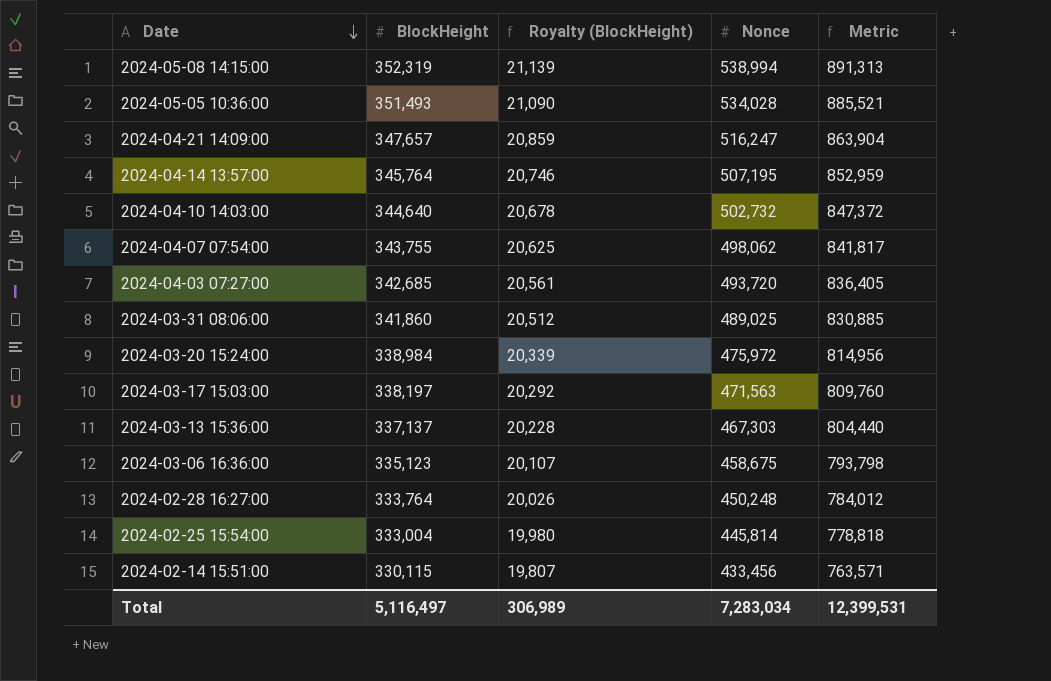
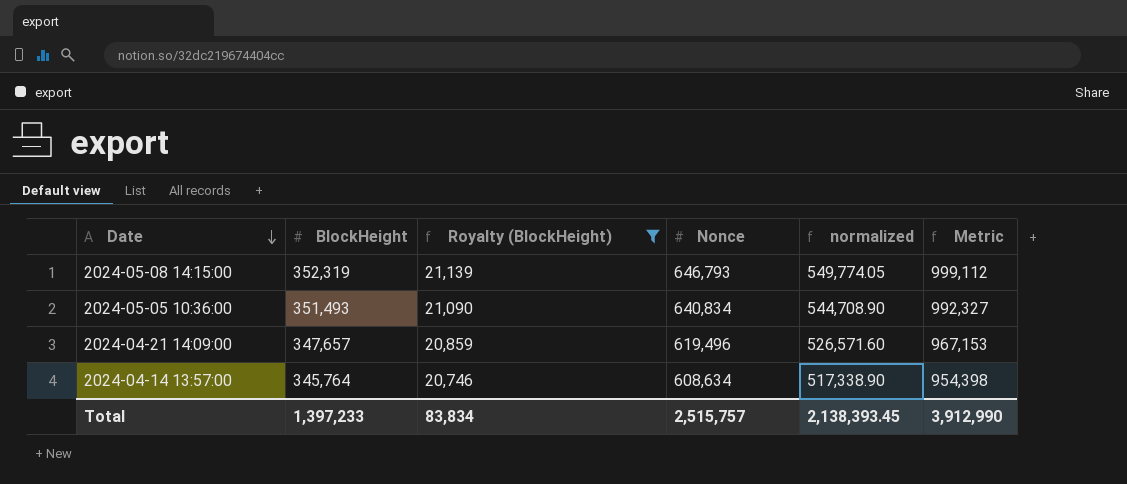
filter: none -> Royalty (BlockHeight) >= 20,746
column normalized | formula: none -> [Nonce] * 0.85
2024-05-08 14:15:00 | Nonce: 538,994 -> 646,793
2024-05-08 14:15:00 | Metric: 891,313 -> 999,112
2024-05-05 10:36:00 | Nonce: 534,028 -> 640,834
2024-05-05 10:36:00 | Metric: 885,521 -> 992,327
2024-04-21 14:09:00 | Nonce: 516,247 -> 619,496
2024-04-21 14:09:00 | Metric: 863,904 -> 967,153
2024-04-14 13:57:00 | Nonce: 507,195 -> 608,634
2024-04-14 13:57:00 | Metric: 852,959 -> 954,398
Total | BlockHeight: 5,116,497 -> 1,397,233
Total | Royalty (BlockHeight): 306,989 -> 83,834
Total | Nonce: 7,283,034 -> 2,515,757
Total | Metric: 12,399,531 -> 3,912,990

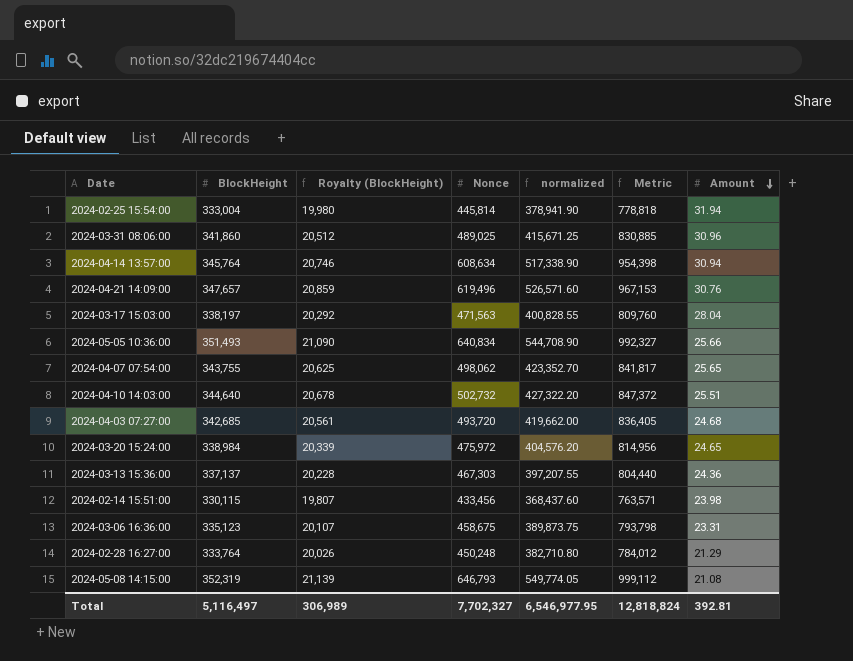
filter: Royalty (BlockHeight) >= 20,746 -> none
row order: Date descending -> Amount descending
column Amount | position: none -> 7
Total | BlockHeight: 1,397,233 -> 5,116,497
Total | Royalty (BlockHeight): 83,834 -> 306,989
Total | Nonce: 2,515,757 -> 7,702,327
Total | normalized: 2,138,393.45 -> 6,546,977.95
Total | Metric: 3,912,990 -> 12,818,824

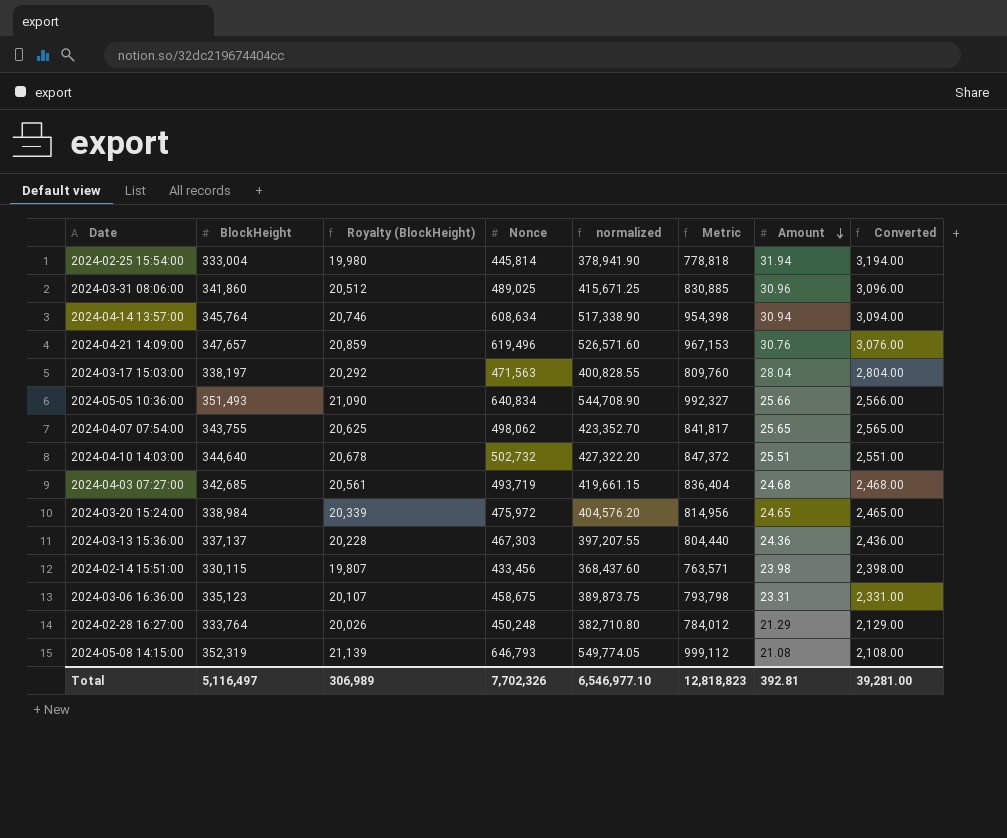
column Converted | formula: none -> [Amount] * 100
2024-04-03 07:27:00 | Nonce: 493,720 -> 493,719
2024-04-03 07:27:00 | normalized: 419,662.00 -> 419,661.15
2024-04-03 07:27:00 | Metric: 836,405 -> 836,404
Total | Nonce: 7,702,327 -> 7,702,326
Total | normalized: 6,546,977.95 -> 6,546,977.10
Total | Metric: 12,818,824 -> 12,818,823

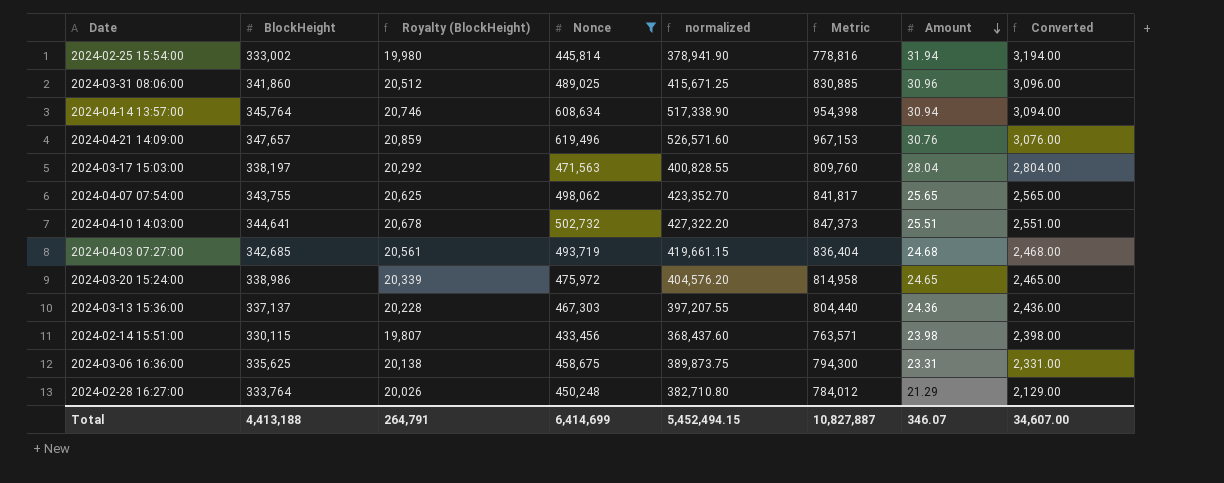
filter: none -> Nonce <= 619,496
2024-02-25 15:54:00 | BlockHeight: 333,004 -> 333,002
2024-02-25 15:54:00 | Metric: 778,818 -> 778,816
2024-04-10 14:03:00 | BlockHeight: 344,640 -> 344,641
2024-04-10 14:03:00 | Metric: 847,372 -> 847,373
2024-03-20 15:24:00 | BlockHeight: 338,984 -> 338,986
2024-03-20 15:24:00 | Metric: 814,956 -> 814,958
2024-03-06 16:36:00 | BlockHeight: 335,123 -> 335,625
2024-03-06 16:36:00 | Royalty (BlockHeight): 20,107 -> 20,138
2024-03-06 16:36:00 | Metric: 793,798 -> 794,300
Total | BlockHeight: 5,116,497 -> 4,413,188
Total | Royalty (BlockHeight): 306,989 -> 264,791
Total | Nonce: 7,702,326 -> 6,414,699
Total | normalized: 6,546,977.10 -> 5,452,494.15
Total | Metric: 12,818,823 -> 10,827,887
Total | Amount: 392.81 -> 346.07
Total | Converted: 39,281.00 -> 34,607.00

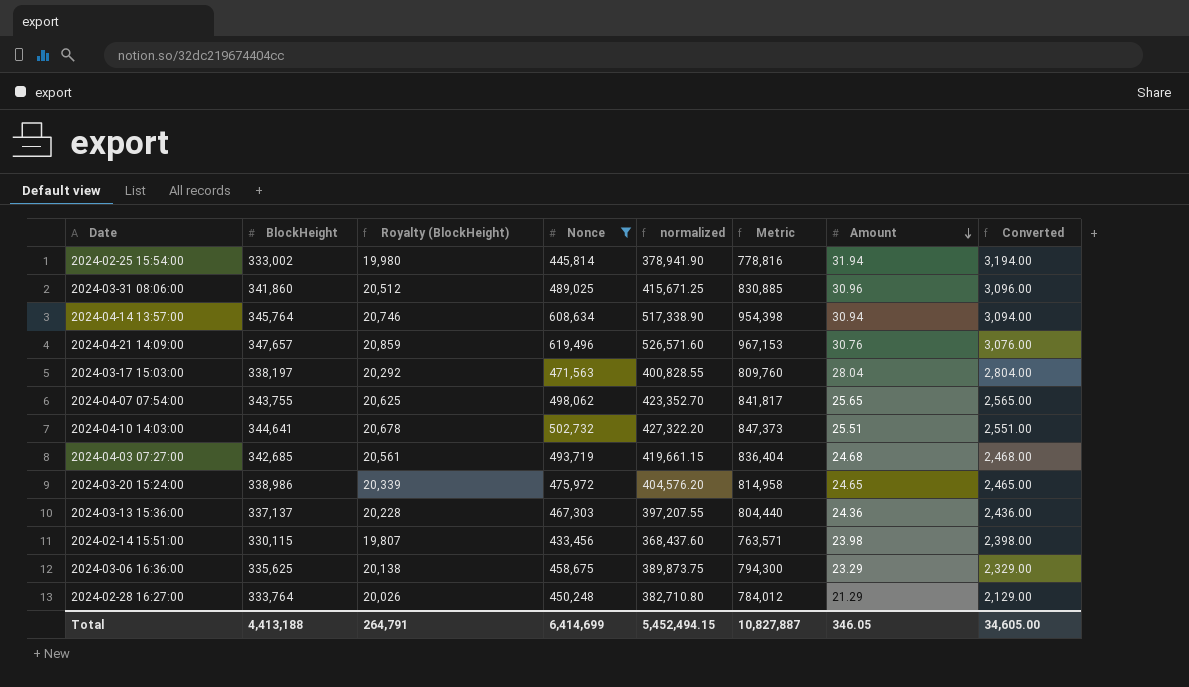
2024-03-06 16:36:00 | Amount: 23.31 -> 23.29
2024-03-06 16:36:00 | Converted: 2,331.00 -> 2,329.00
Total | Amount: 346.07 -> 346.05
Total | Converted: 34,607.00 -> 34,605.00

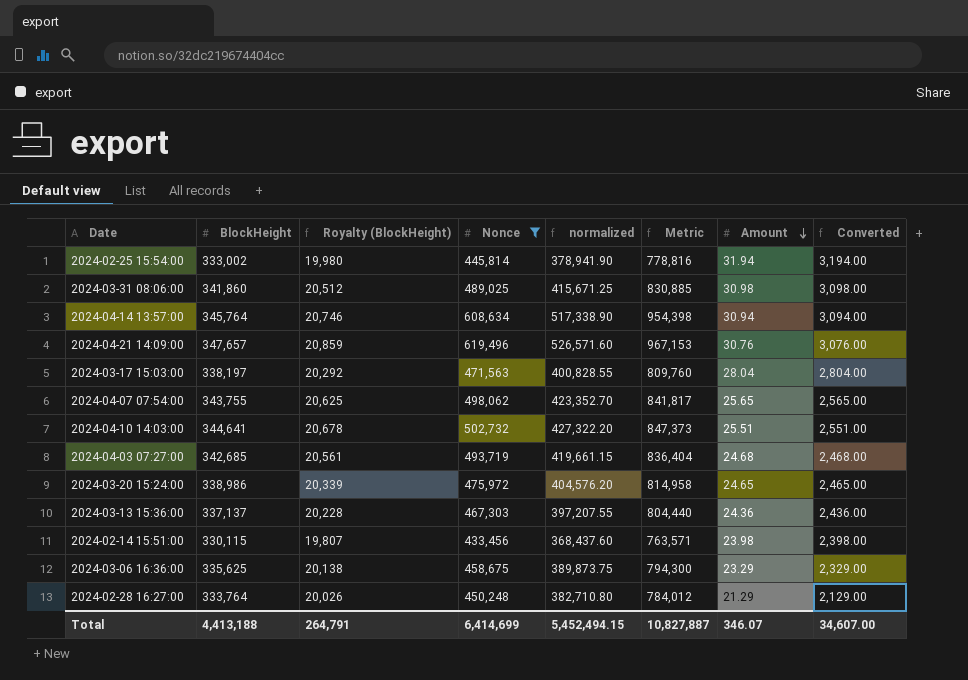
2024-03-31 08:06:00 | Amount: 30.96 -> 30.98
2024-03-31 08:06:00 | Converted: 3,096.00 -> 3,098.00
Total | Amount: 346.05 -> 346.07
Total | Converted: 34,605.00 -> 34,607.00

